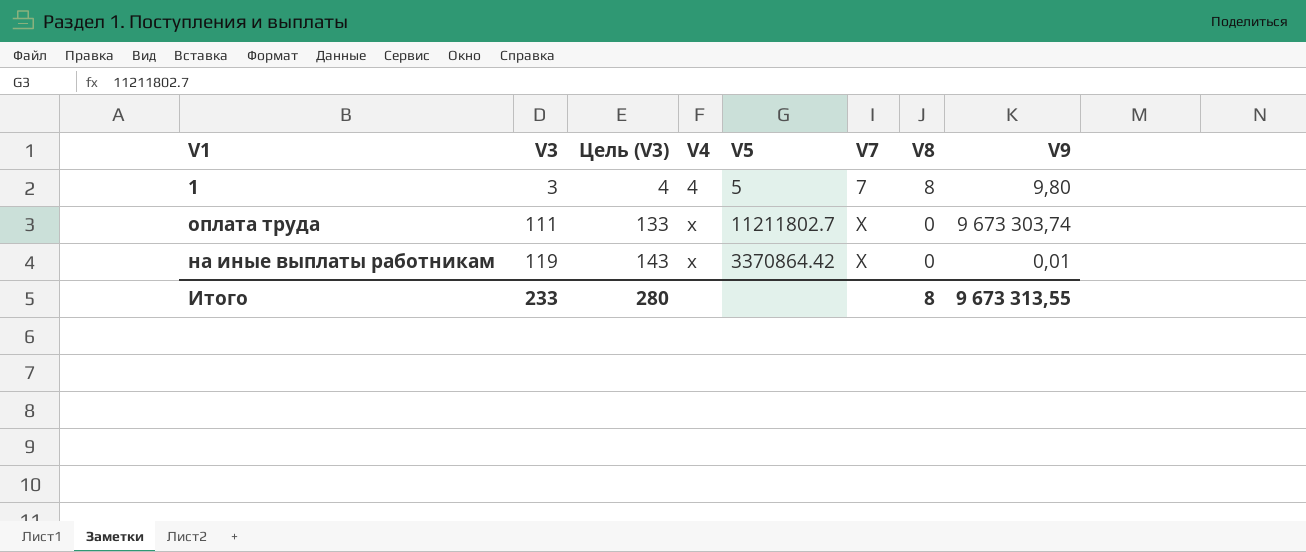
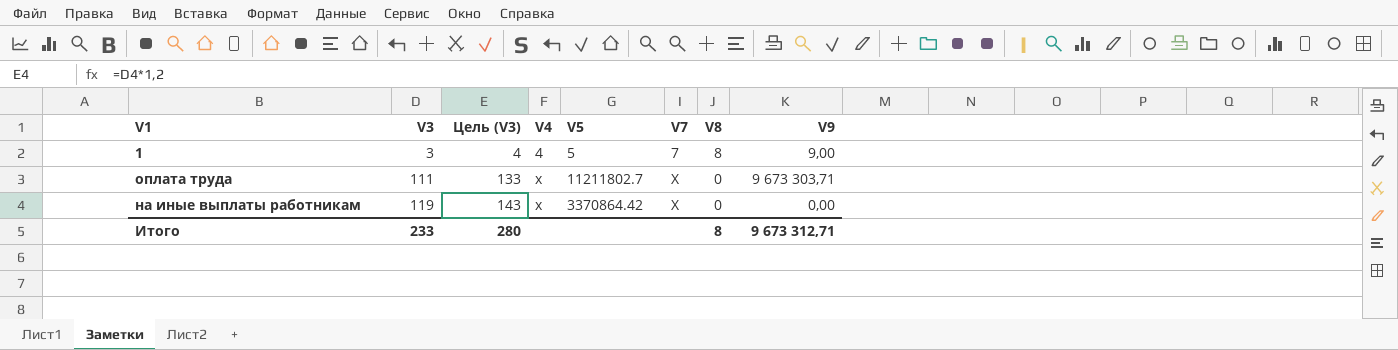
1 | V9: 9,80 -> 9,00
оплата труда | V9: 9 673 303,74 -> 9 673 303,71
на иные выплаты работникам | V9: 0,01 -> 0,00
Итого | V9: 9 673 313,55 -> 9 673 312,71

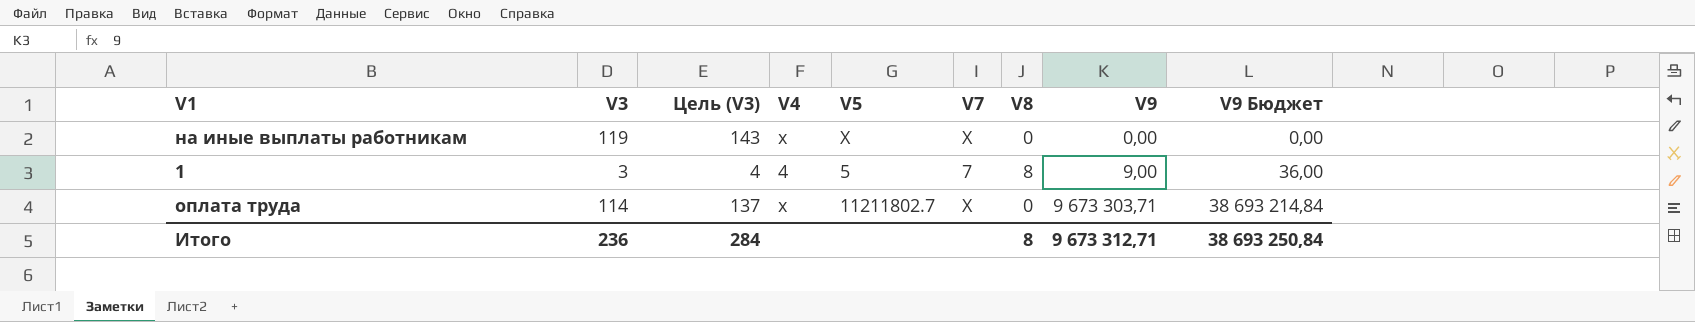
row order: V3 ascending -> V9 ascending
column V9 Бюджет | formula: none -> [V9] * 4
на иные выплаты работникам | V5: 3370864.42 -> X
оплата труда | V3: 111 -> 114
оплата труда | Цель (V3): 133 -> 137
Итого | V3: 233 -> 236
Итого | Цель (V3): 280 -> 284

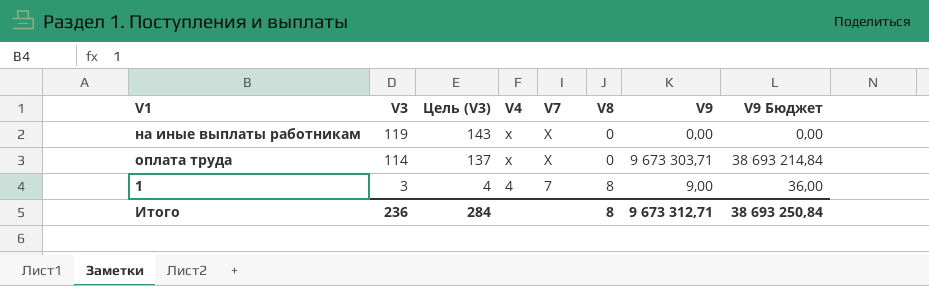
row order: V9 ascending -> V3 descending
column V5 | position: 5 -> none

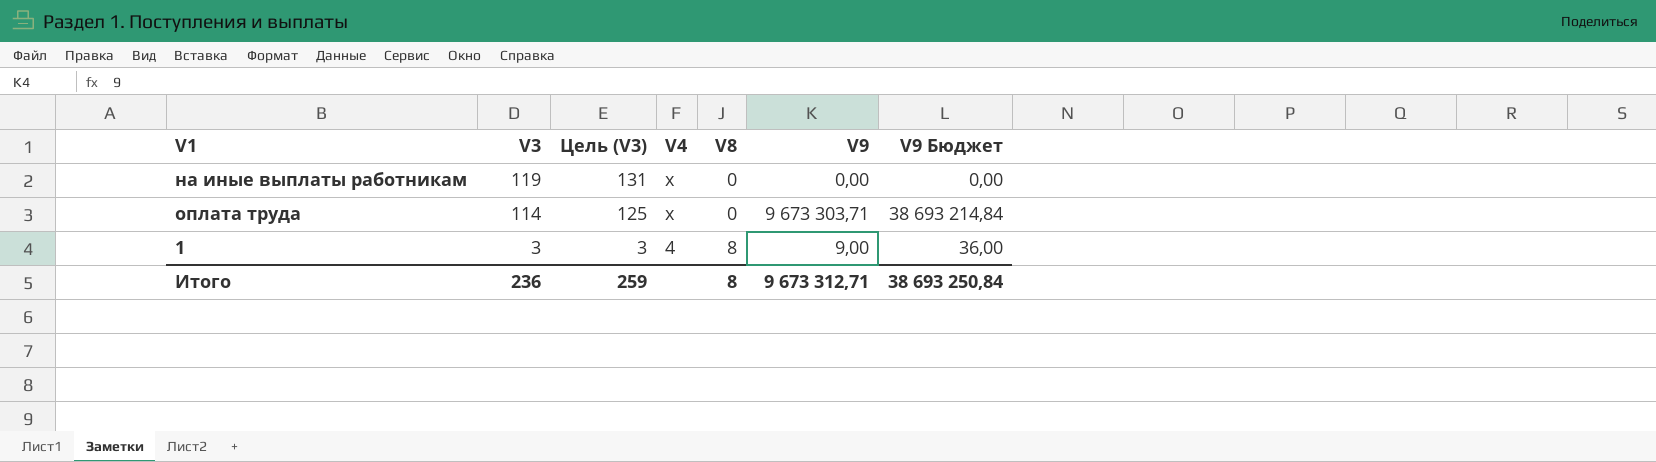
column V7 | position: 5 -> none
column Цель (V3) | formula: [V3] * 1,2 -> [V3] * 1,1
Итого | Цель (V3): 284 -> 259

